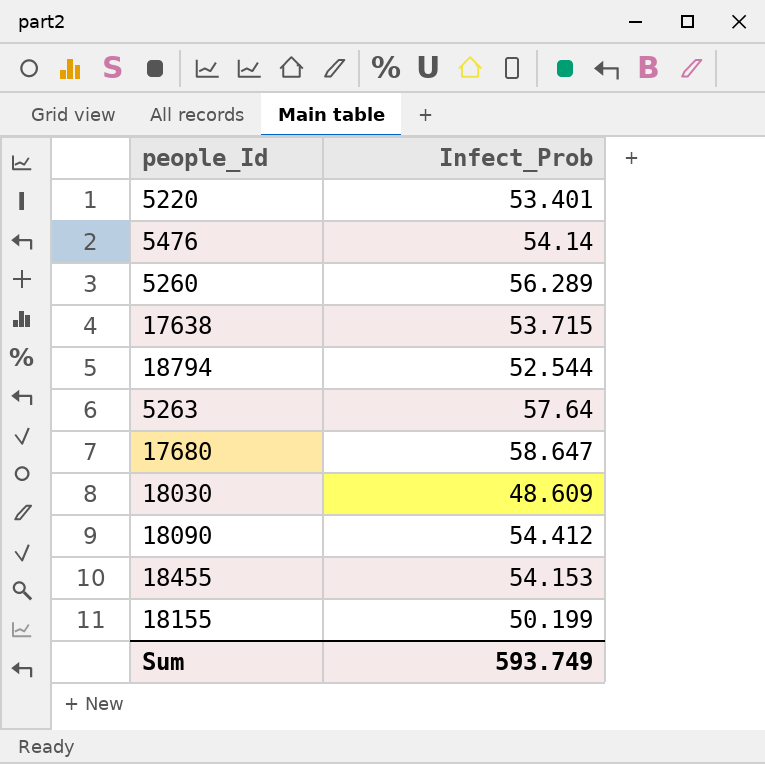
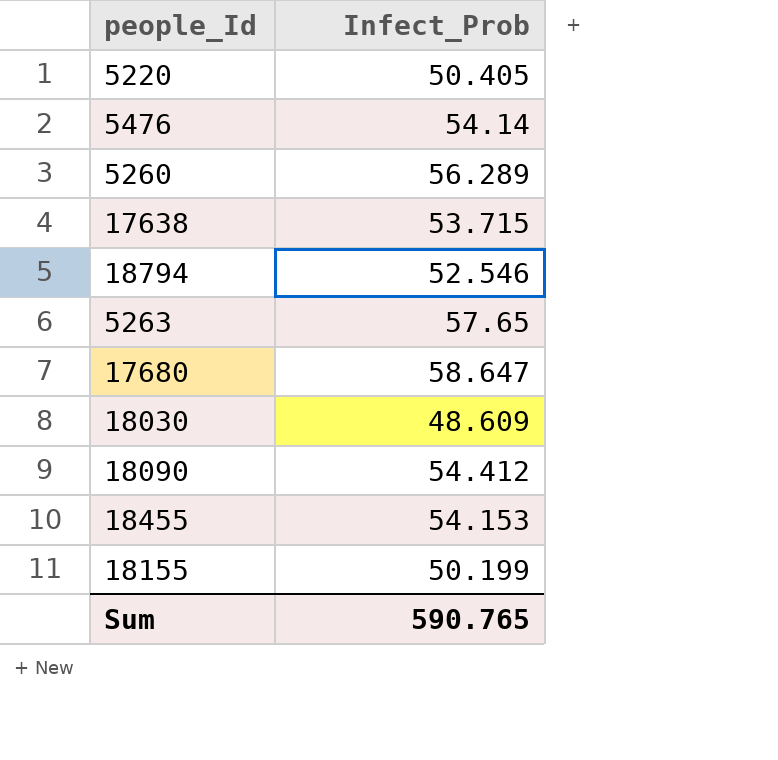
5220 | Infect_Prob: 53.401 -> 50.405
18794 | Infect_Prob: 52.544 -> 52.546
5263 | Infect_Prob: 57.64 -> 57.65
Sum | Infect_Prob: 593.749 -> 590.765

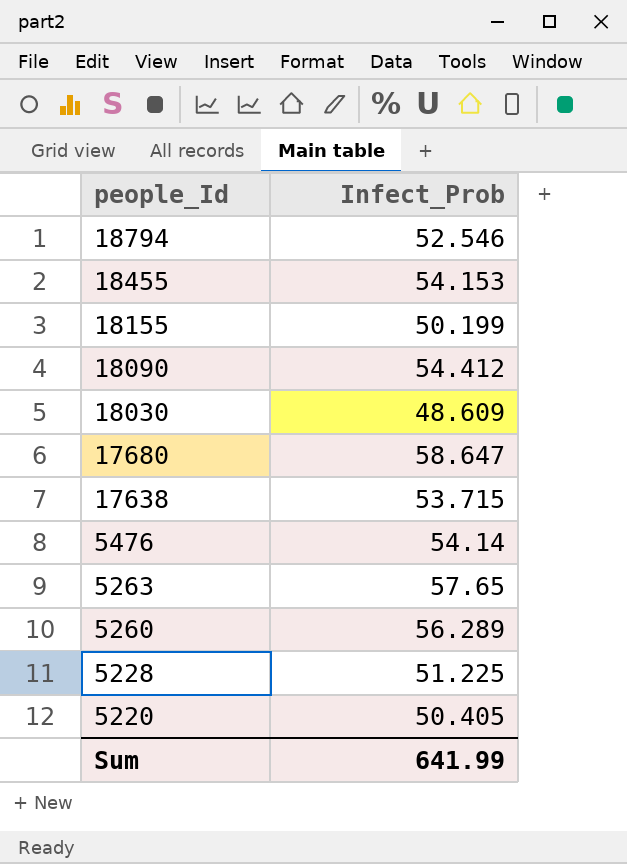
row order: none -> people_Id descending
row 5228: none -> 51.225
Sum | Infect_Prob: 590.765 -> 641.99

